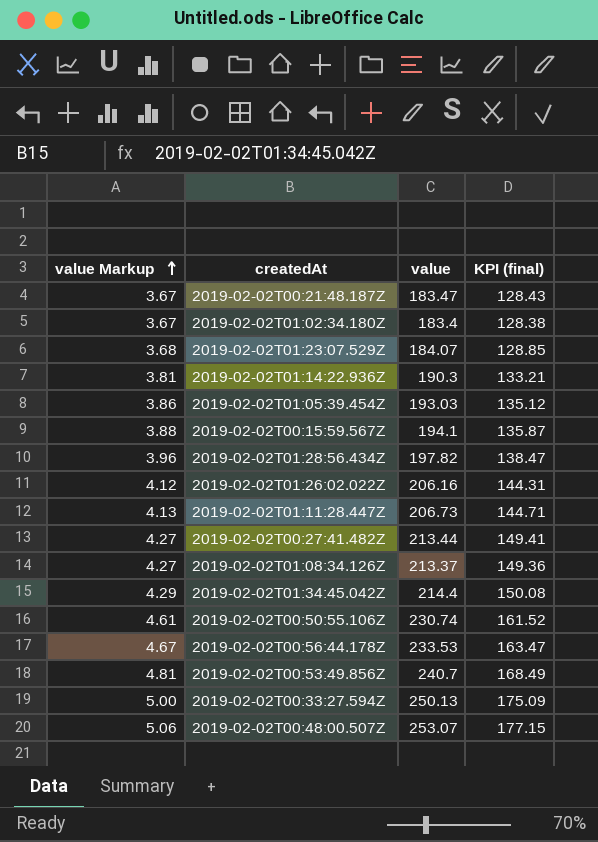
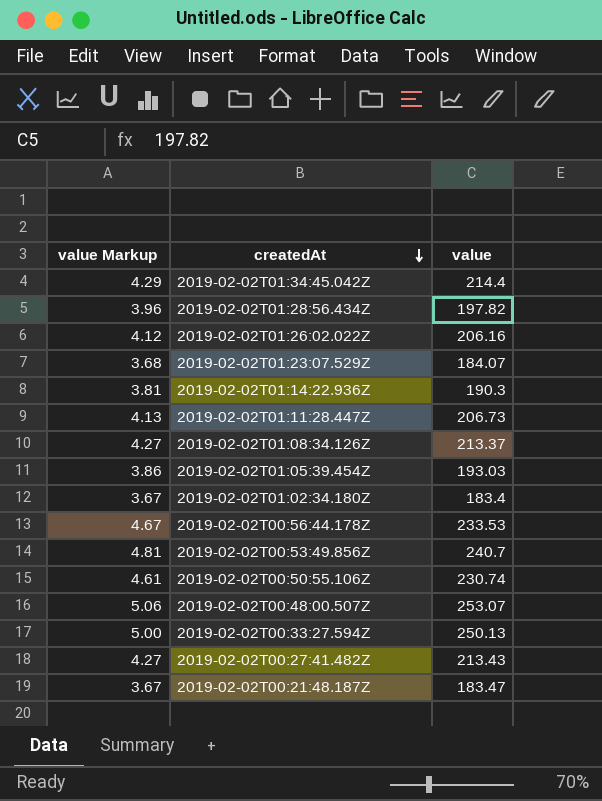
row order: value Markup ascending -> createdAt descending
column KPI (final) | formula: [value] * 0.7 -> none
row 2019-02-02T00:15:59.567Z: 3.88 | 194.1 | 135.87 -> none
2019-02-02T00:27:41.482Z | value: 213.44 -> 213.43

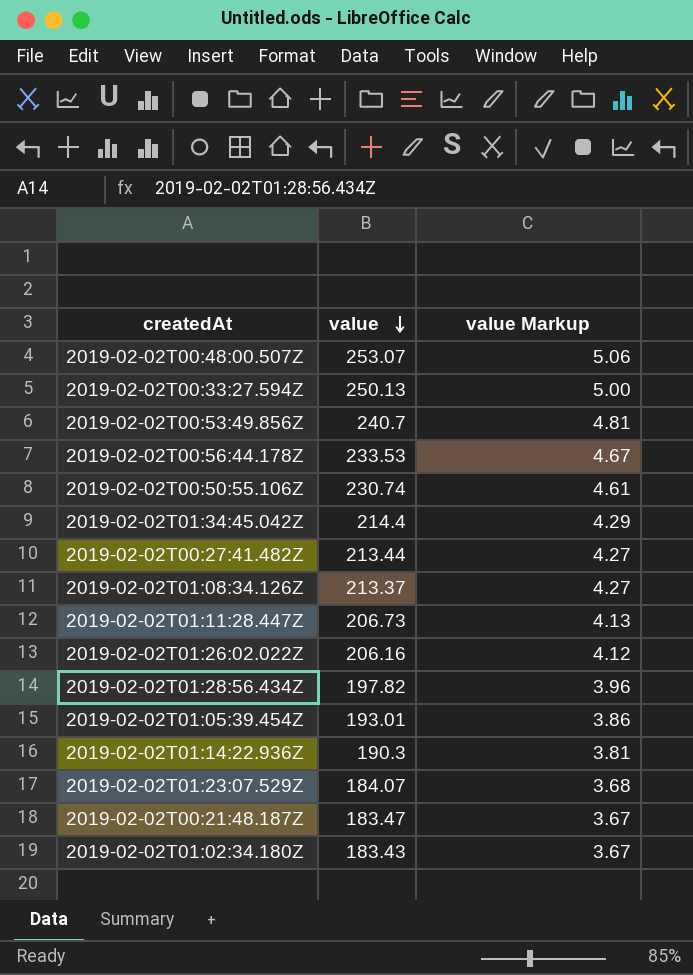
row order: createdAt descending -> value descending
column value Markup | position: 1 -> 3
2019-02-02T00:27:41.482Z | value: 213.43 -> 213.44
2019-02-02T01:05:39.454Z | value: 193.03 -> 193.01
2019-02-02T01:02:34.180Z | value: 183.4 -> 183.43

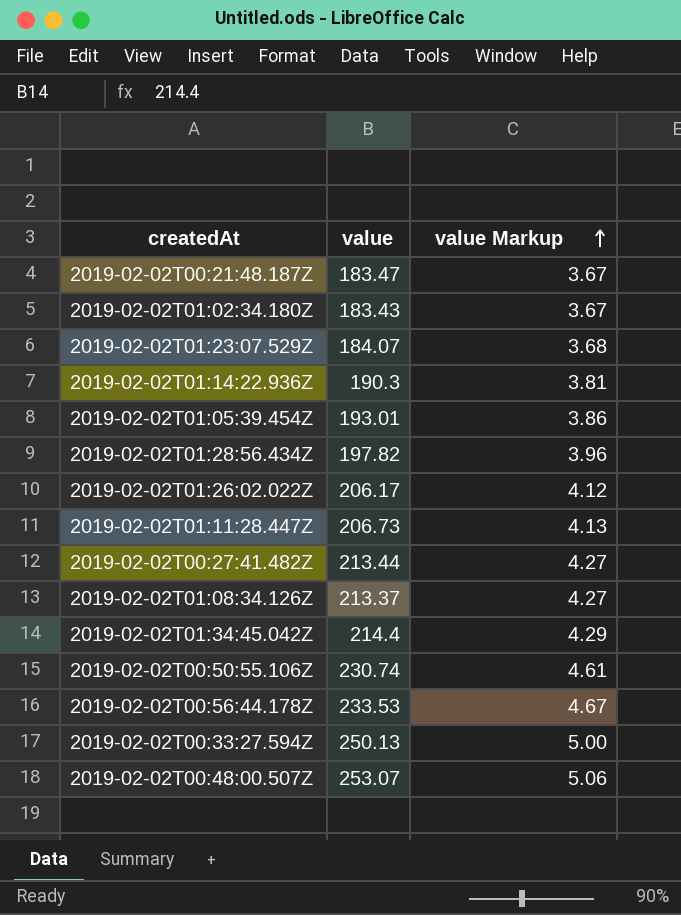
row order: value descending -> value Markup ascending
row 2019-02-02T00:53:49.856Z: 240.7 | 4.81 -> none
2019-02-02T01:26:02.022Z | value: 206.16 -> 206.17

